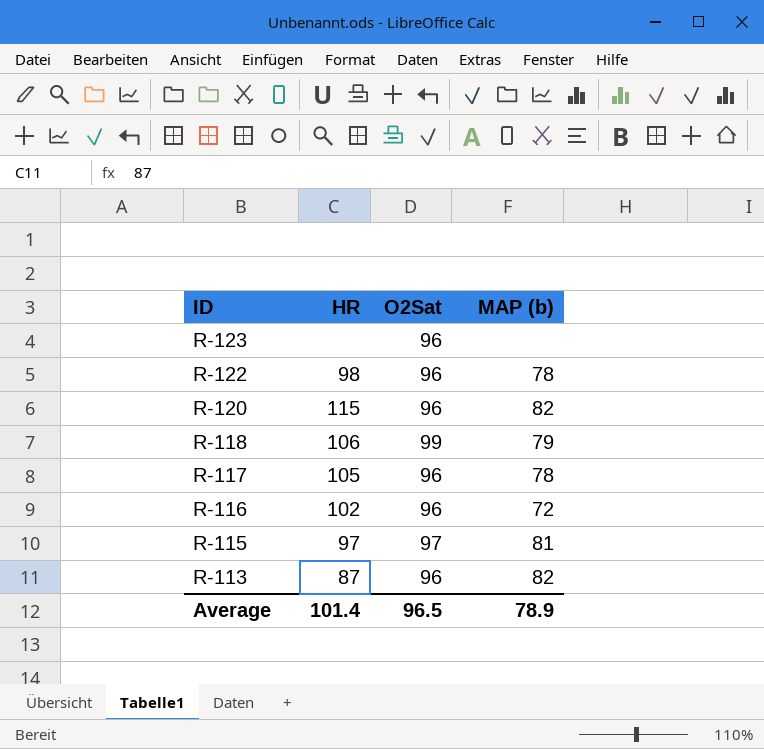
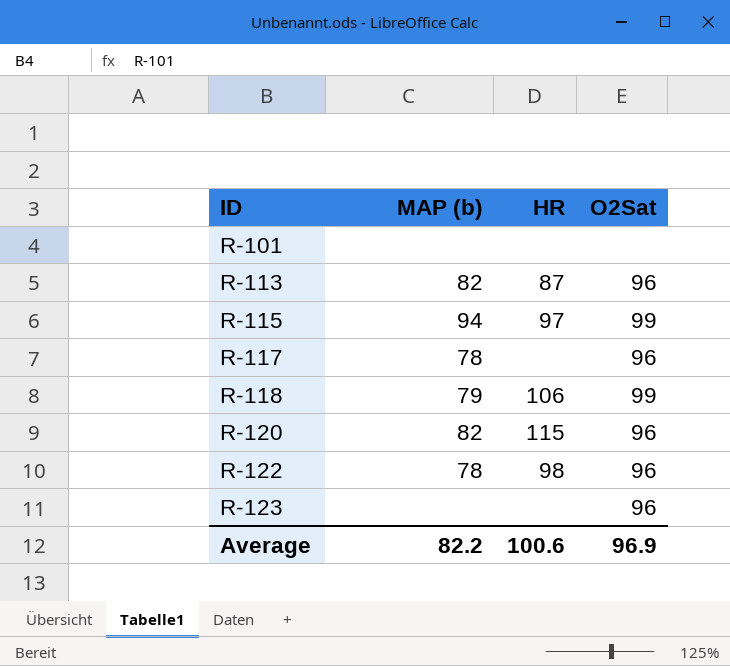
row order: ID descending -> ID ascending
column MAP (b) | position: 4 -> 2
row R-116: 102 | 96 | 72 -> none
row R-101: none -> none | none | none
R-115 | MAP (b): 81 -> 94
R-115 | O2Sat: 97 -> 99
R-117 | HR: 105 -> none
Average | MAP (b): 78.9 -> 82.2
Average | HR: 101.4 -> 100.6
Average | O2Sat: 96.5 -> 96.9

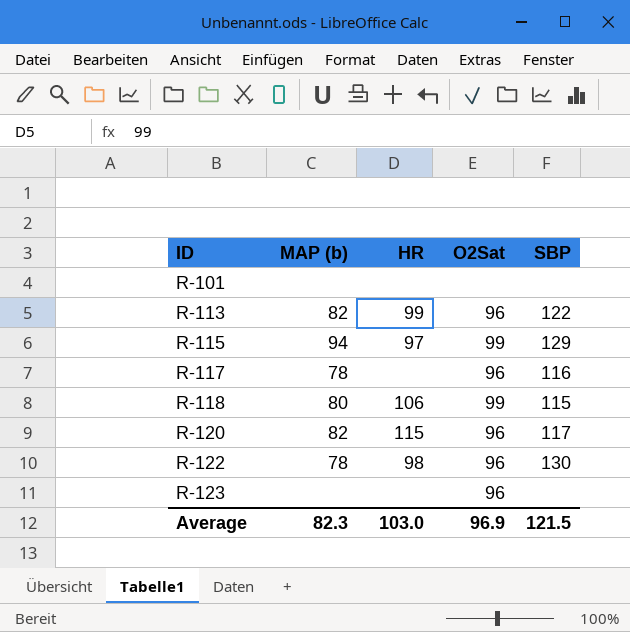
column SBP | position: none -> 5
R-113 | HR: 87 -> 99
R-118 | MAP (b): 79 -> 80
Average | MAP (b): 82.2 -> 82.3
Average | HR: 100.6 -> 103.0

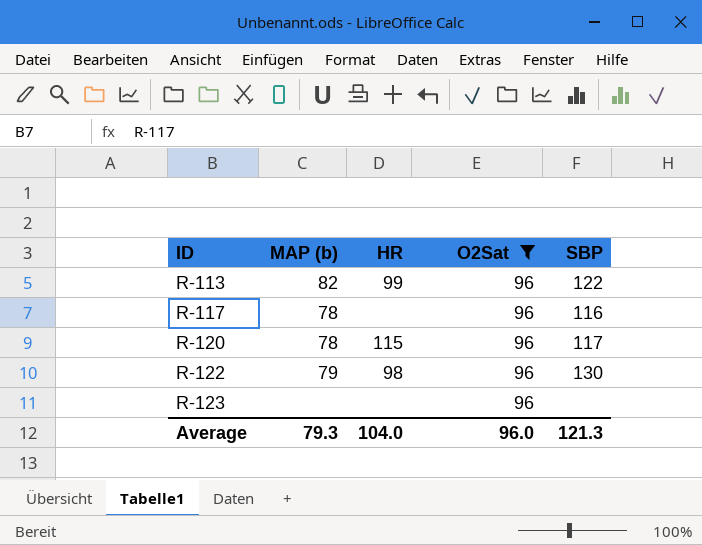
filter: none -> O2Sat = 96
R-120 | MAP (b): 82 -> 78
R-122 | MAP (b): 78 -> 79
Average | MAP (b): 82.3 -> 79.3
Average | HR: 103.0 -> 104.0
Average | O2Sat: 96.9 -> 96.0
Average | SBP: 121.5 -> 121.3

